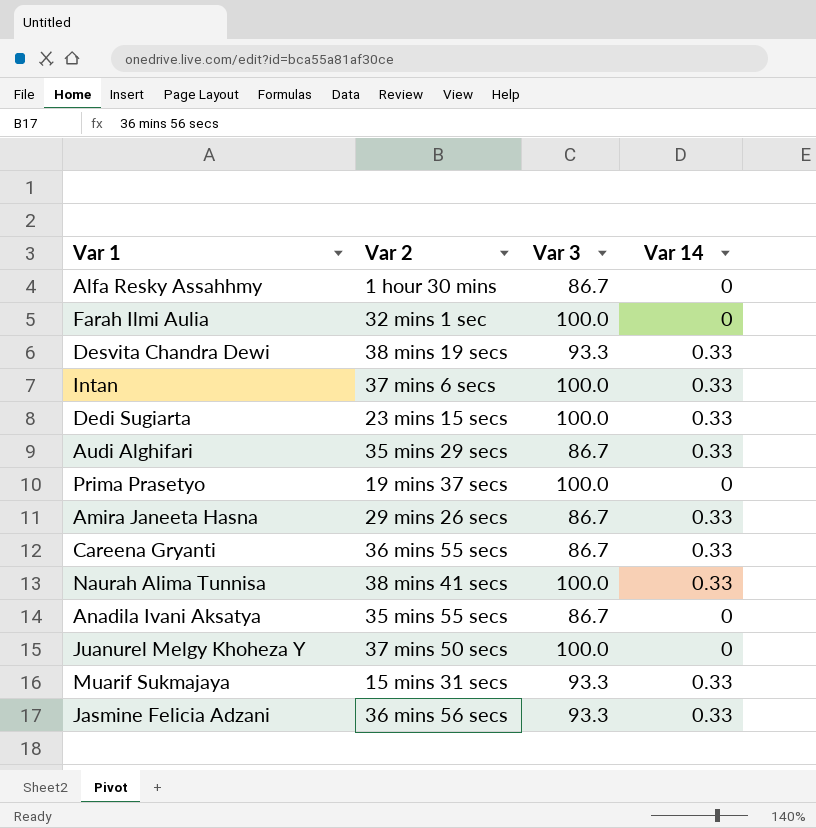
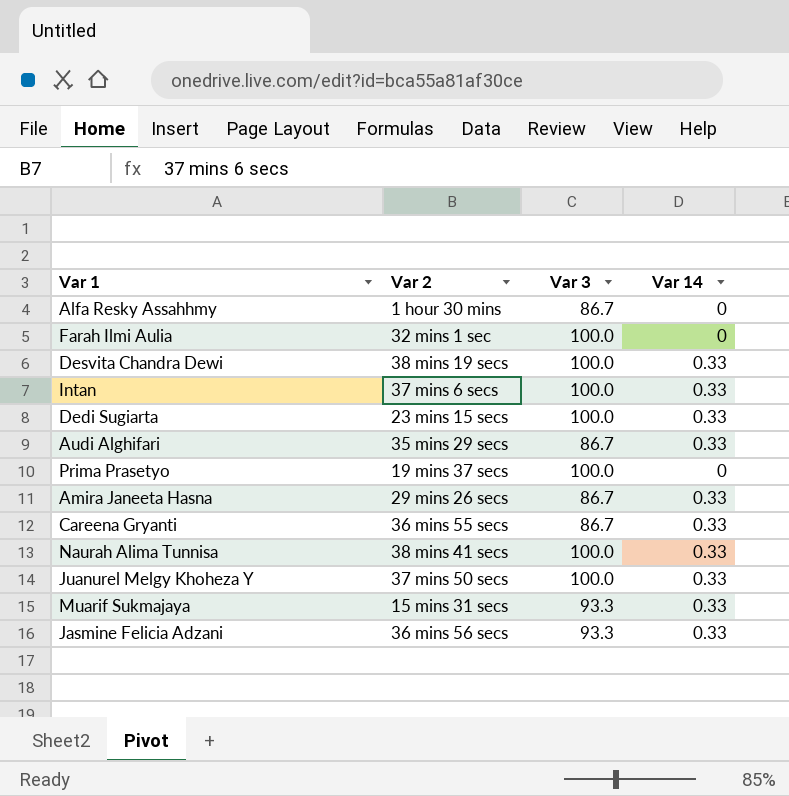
row Anadila Ivani Aksatya: 35 mins 55 secs | 86.7 | 0 -> none
Desvita Chandra Dewi | Var 3: 93.3 -> 100.0
Juanurel Melgy Khoheza Y | Var 14: 0 -> 0.33

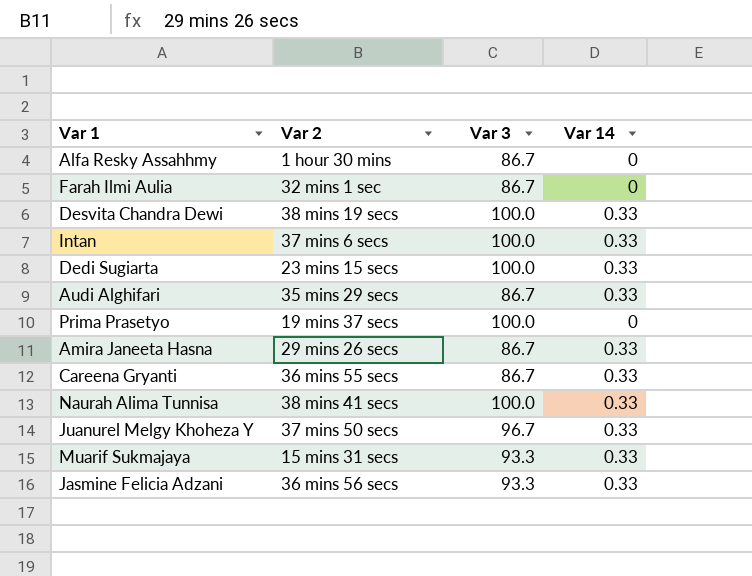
Farah Ilmi Aulia | Var 3: 100.0 -> 86.7
Juanurel Melgy Khoheza Y | Var 3: 100.0 -> 96.7

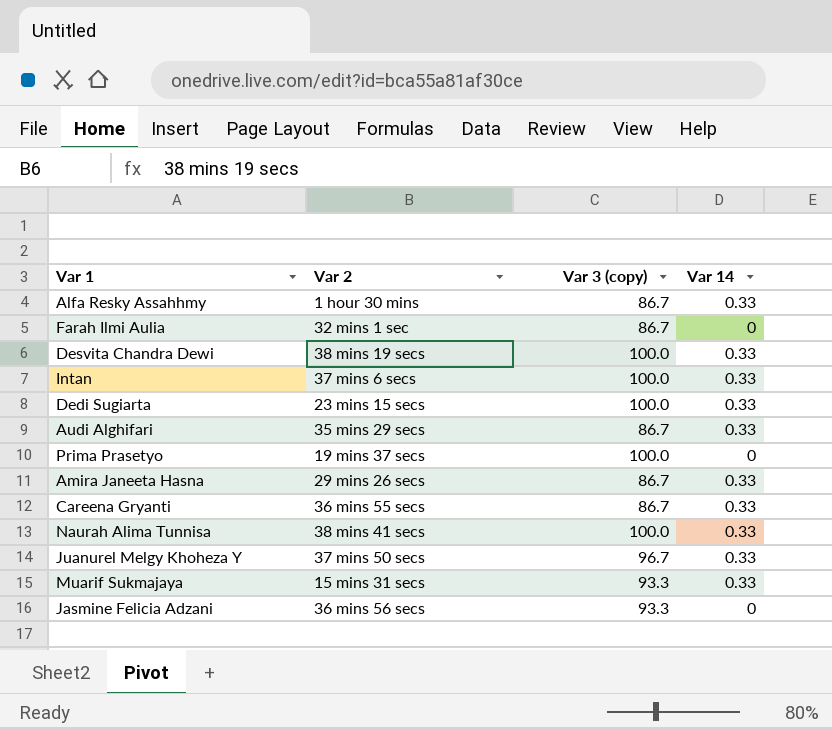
column name: Var 3 -> Var 3 (copy)
Alfa Resky Assahhmy | Var 14: 0 -> 0.33
Jasmine Felicia Adzani | Var 14: 0.33 -> 0

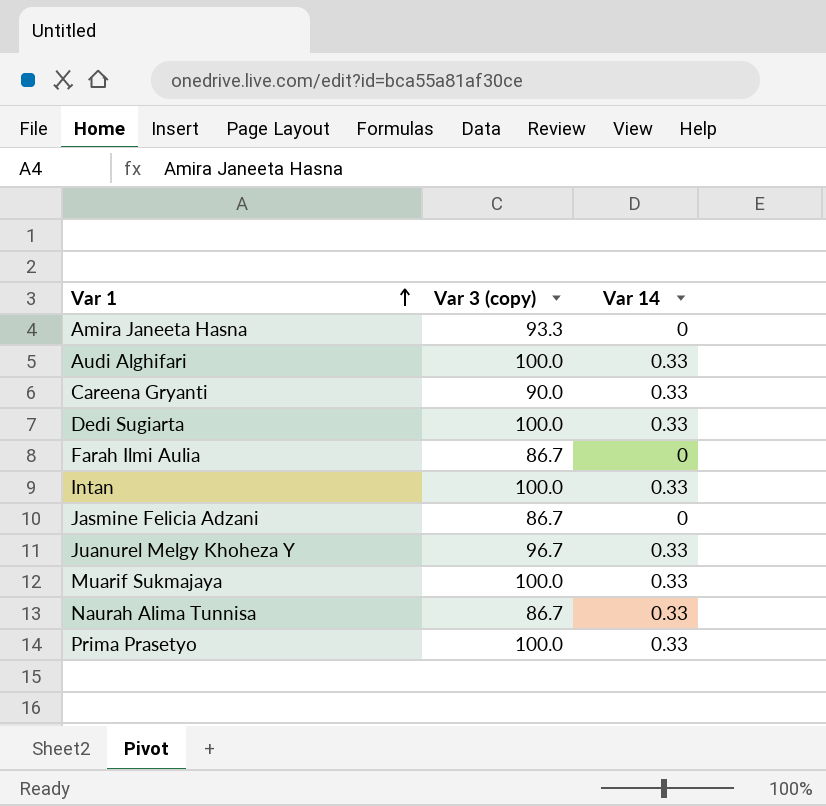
row order: none -> Var 1 ascending
column Var 2 | position: 2 -> none
row Alfa Resky Assahhmy: 1 hour 30 mins | 86.7 | 0.33 -> none
row Desvita Chandra Dewi: 38 mins 19 secs | 100.0 | 0.33 -> none
Amira Janeeta Hasna | Var 3 (copy): 86.7 -> 93.3
Amira Janeeta Hasna | Var 14: 0.33 -> 0
Audi Alghifari | Var 3 (copy): 86.7 -> 100.0
Careena Gryanti | Var 3 (copy): 86.7 -> 90.0
Jasmine Felicia Adzani | Var 3 (copy): 93.3 -> 86.7
Muarif Sukmajaya | Var 3 (copy): 93.3 -> 100.0
Naurah Alima Tunnisa | Var 3 (copy): 100.0 -> 86.7
Prima Prasetyo | Var 14: 0 -> 0.33

